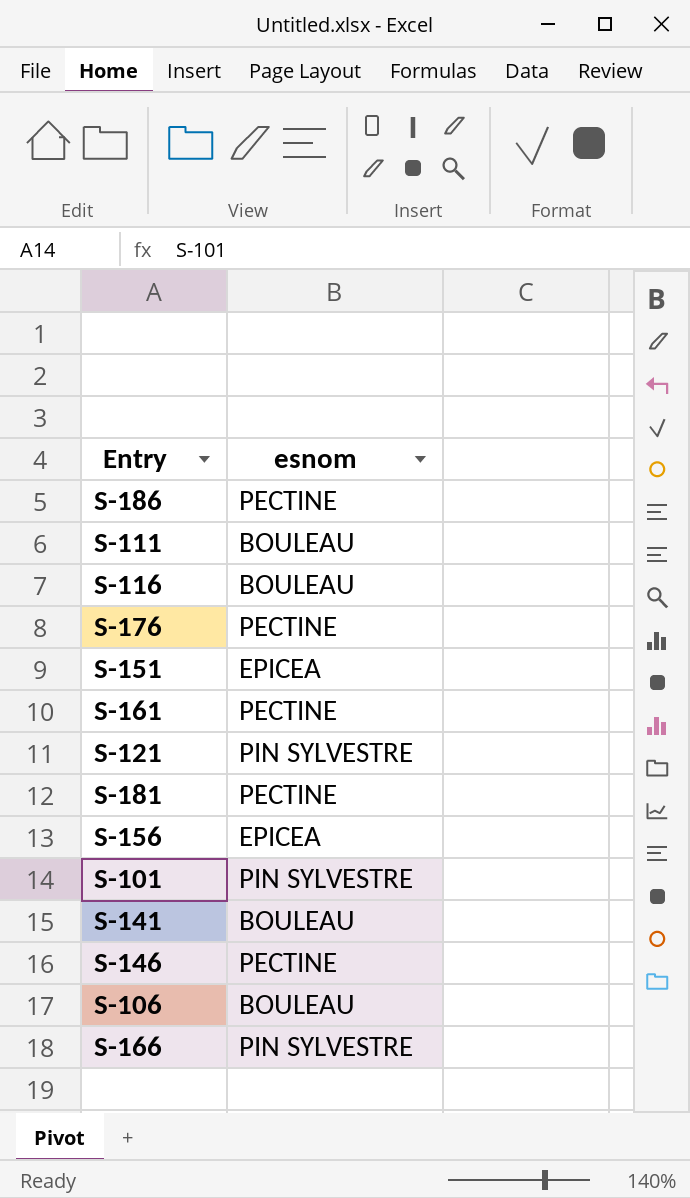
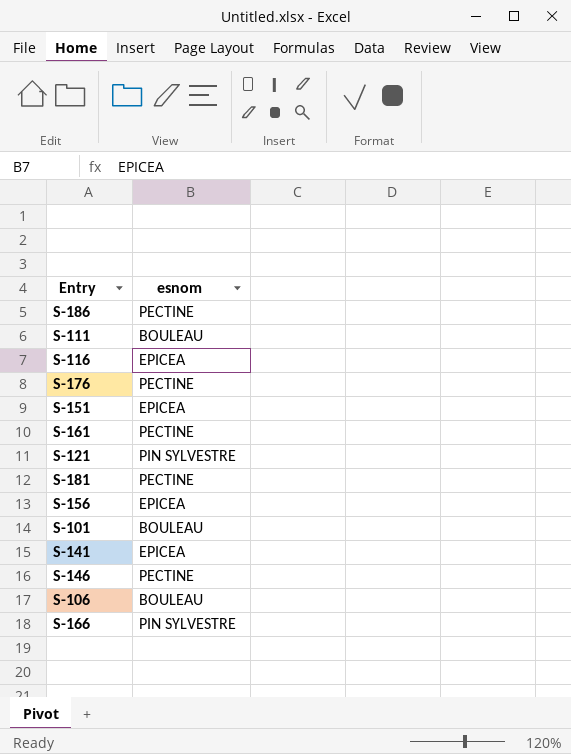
S-116 | esnom: BOULEAU -> EPICEA
S-101 | esnom: PIN SYLVESTRE -> BOULEAU
S-141 | esnom: BOULEAU -> EPICEA

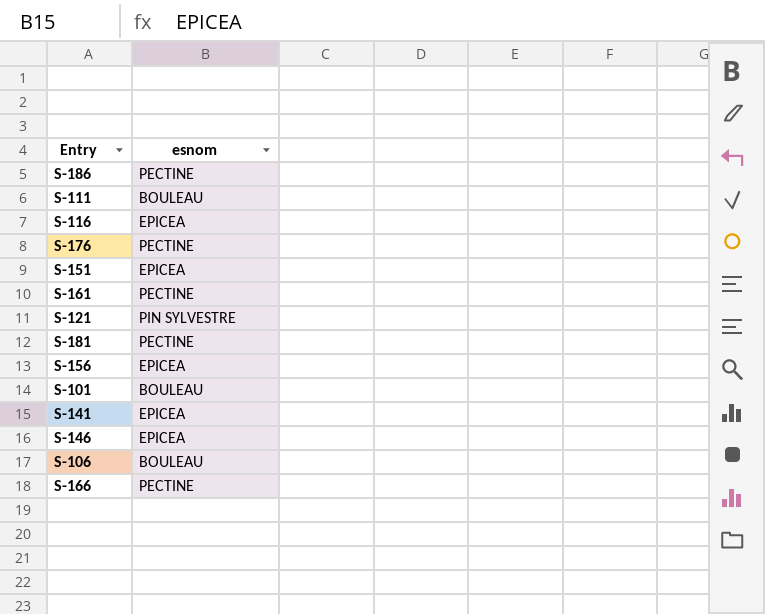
S-146 | esnom: PECTINE -> EPICEA
S-166 | esnom: PIN SYLVESTRE -> PECTINE

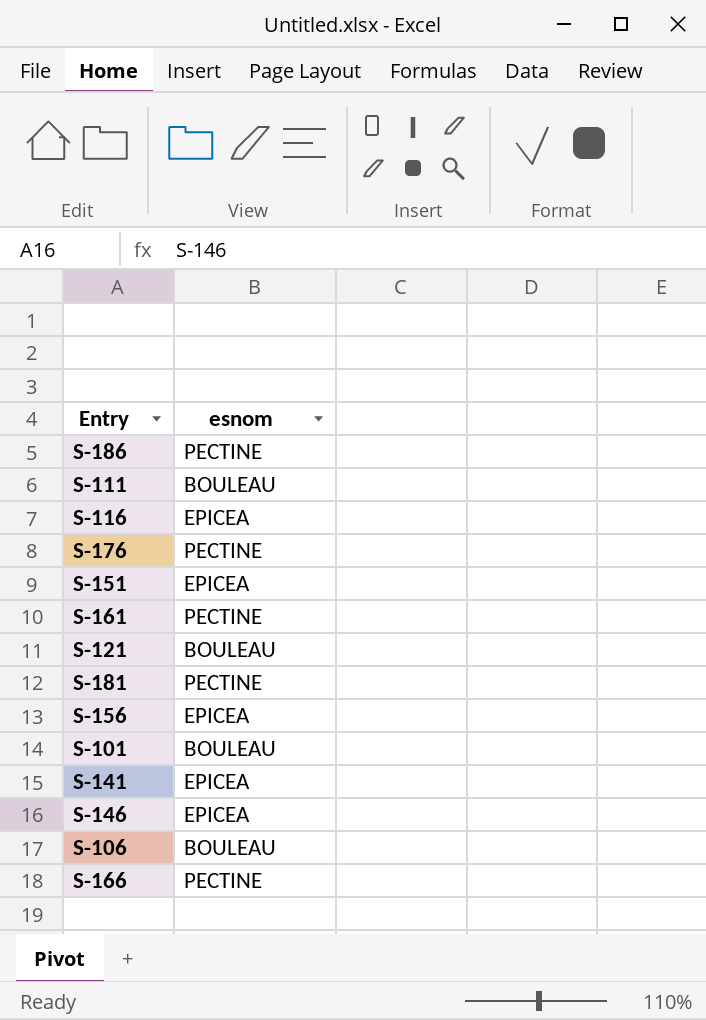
S-121 | esnom: PIN SYLVESTRE -> BOULEAU

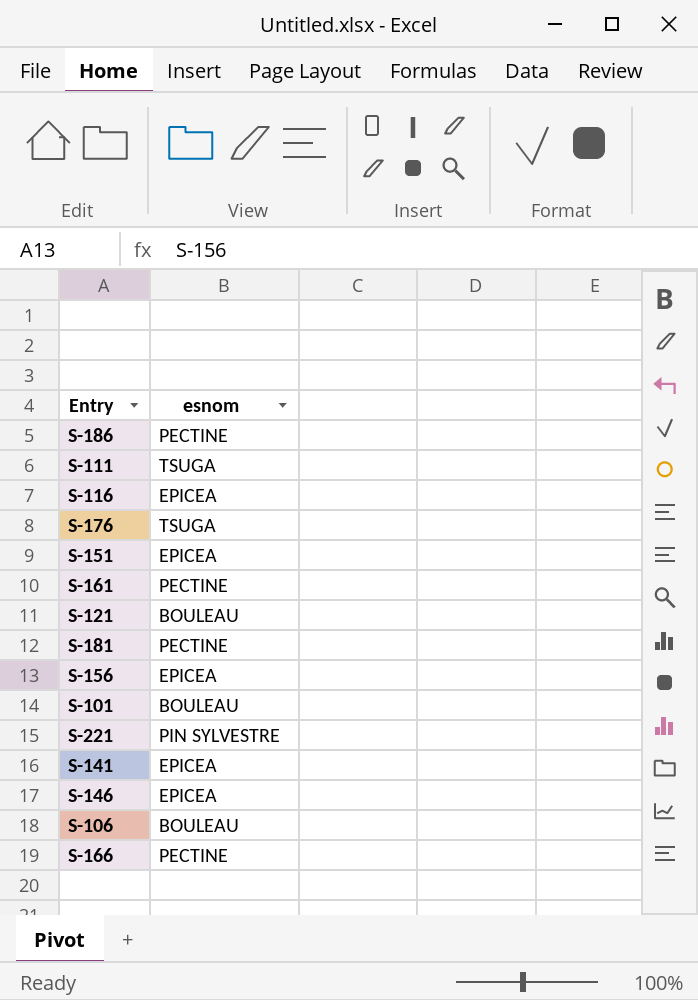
S-111 | esnom: BOULEAU -> TSUGA
S-176 | esnom: PECTINE -> TSUGA
row S-221: none -> PIN SYLVESTRE

